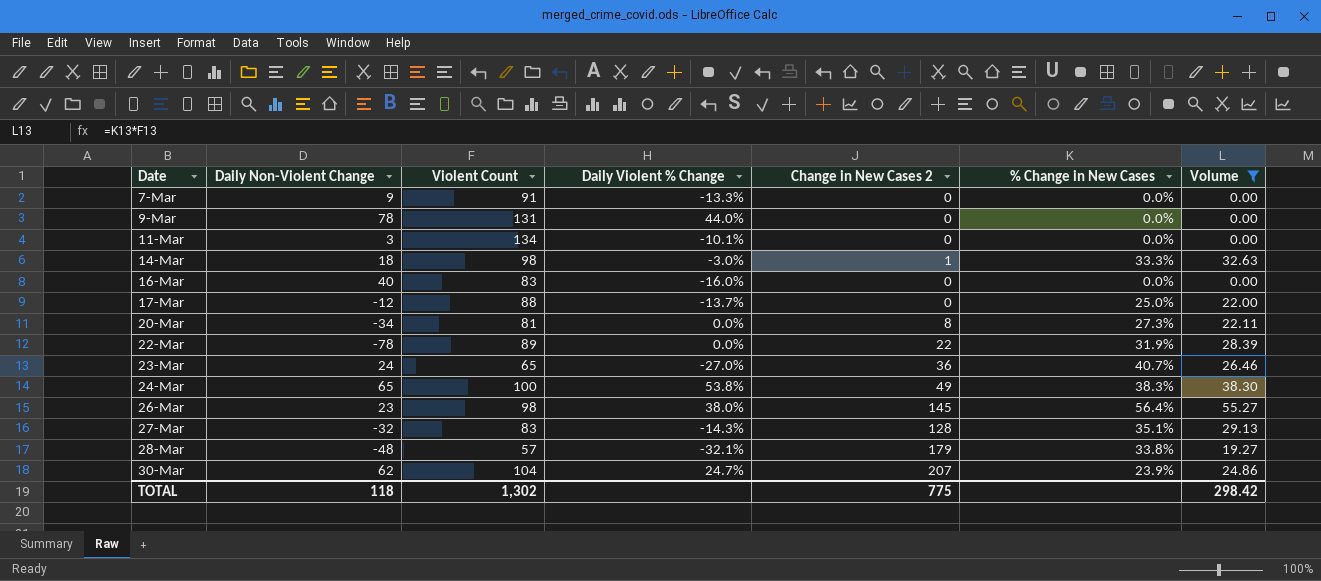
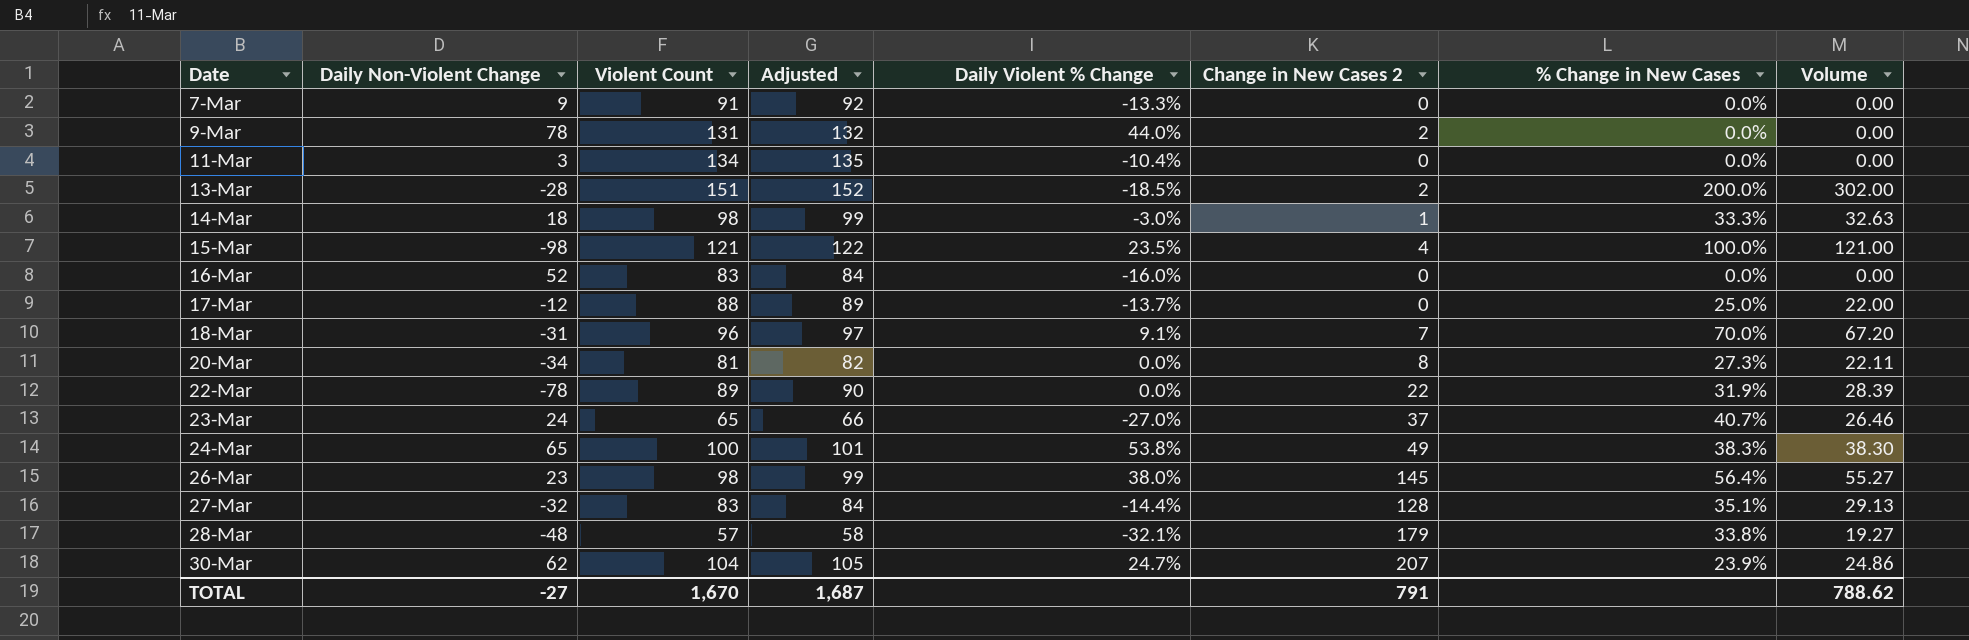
filter: Volume <= 55.27 -> none
column Adjusted | formula: none -> [Violent Count] + 1
9-Mar | Change in New Cases 2: 0 -> 2
11-Mar | Daily Violent % Change: -10.1% -> -10.4%
16-Mar | Daily Non-Violent Change: 40 -> 52
23-Mar | Change in New Cases 2: 36 -> 37
27-Mar | Daily Violent % Change: -14.3% -> -14.4%
TOTAL | Daily Non-Violent Change: 118 -> -27
TOTAL | Violent Count: 1,302 -> 1,670
TOTAL | Change in New Cases 2: 775 -> 791
TOTAL | Volume: 298.42 -> 788.62

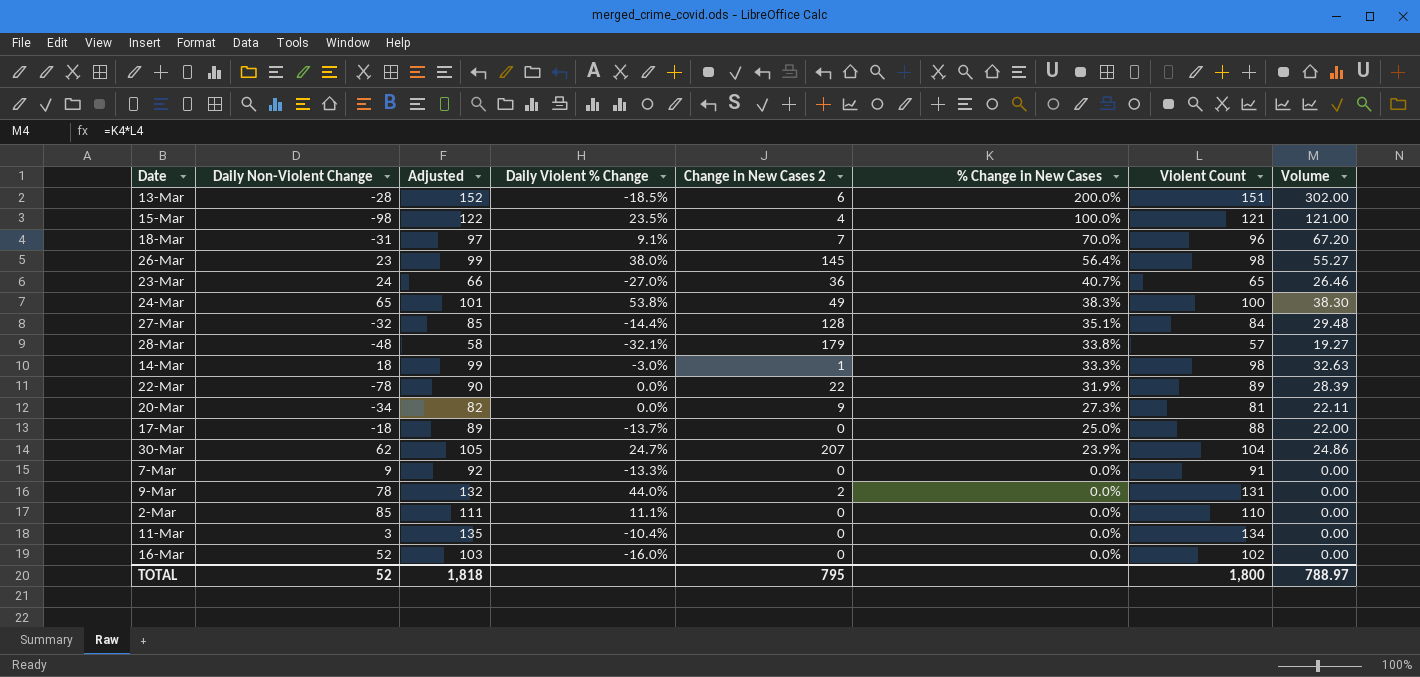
row order: Date ascending -> % Change in New Cases descending
column Violent Count | position: 3 -> 7
13-Mar | Change in New Cases 2: 2 -> 6
23-Mar | Change in New Cases 2: 37 -> 36
27-Mar | Adjusted: 84 -> 85
27-Mar | Violent Count: 83 -> 84
27-Mar | Volume: 29.13 -> 29.48
20-Mar | Change in New Cases 2: 8 -> 9
17-Mar | Daily Non-Violent Change: -12 -> -18
row 2-Mar: none -> 85 | 111 | 11.1% | 0 | 0.0% | 110 | 0.00
16-Mar | Adjusted: 84 -> 103
16-Mar | Violent Count: 83 -> 102
TOTAL | Daily Non-Violent Change: -27 -> 52
TOTAL | Adjusted: 1,687 -> 1,818
TOTAL | Change in New Cases 2: 791 -> 795
TOTAL | Violent Count: 1,670 -> 1,800
TOTAL | Volume: 788.62 -> 788.97

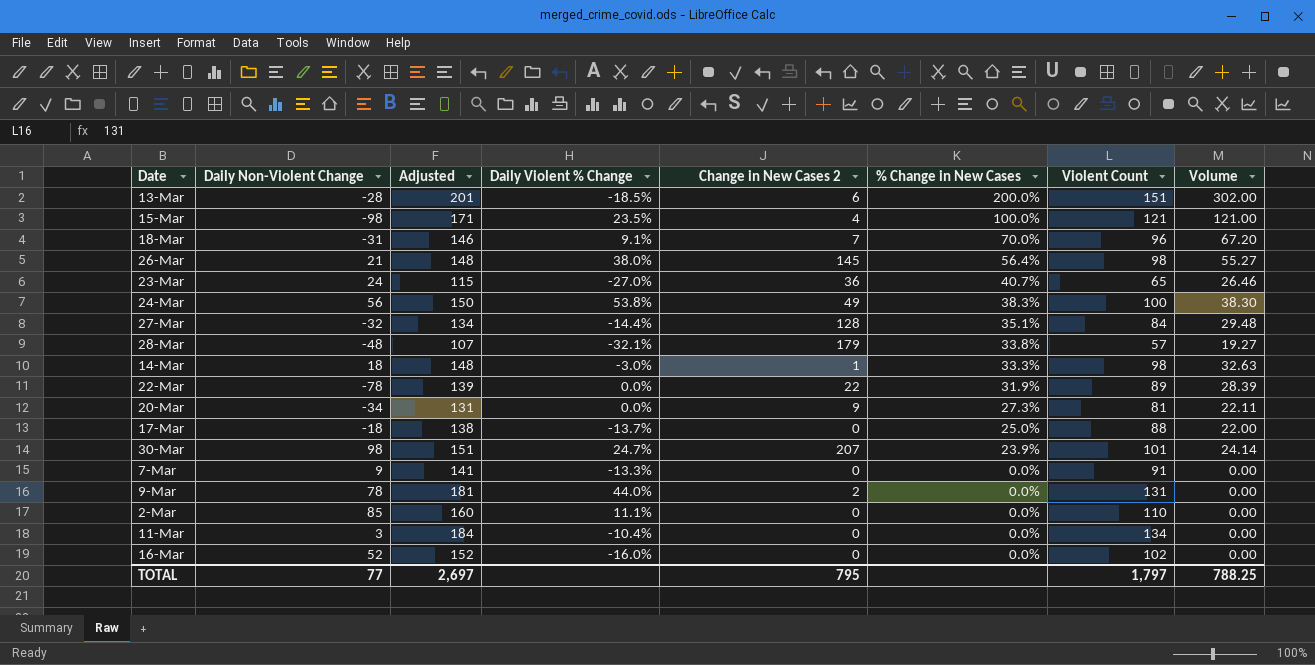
column Adjusted | formula: [Violent Count] + 1 -> [Violent Count] + 50
26-Mar | Daily Non-Violent Change: 23 -> 21
24-Mar | Daily Non-Violent Change: 65 -> 56
30-Mar | Daily Non-Violent Change: 62 -> 98
30-Mar | Violent Count: 104 -> 101
30-Mar | Volume: 24.86 -> 24.14
TOTAL | Daily Non-Violent Change: 52 -> 77
TOTAL | Adjusted: 1,818 -> 2,697
TOTAL | Violent Count: 1,800 -> 1,797
TOTAL | Volume: 788.97 -> 788.25

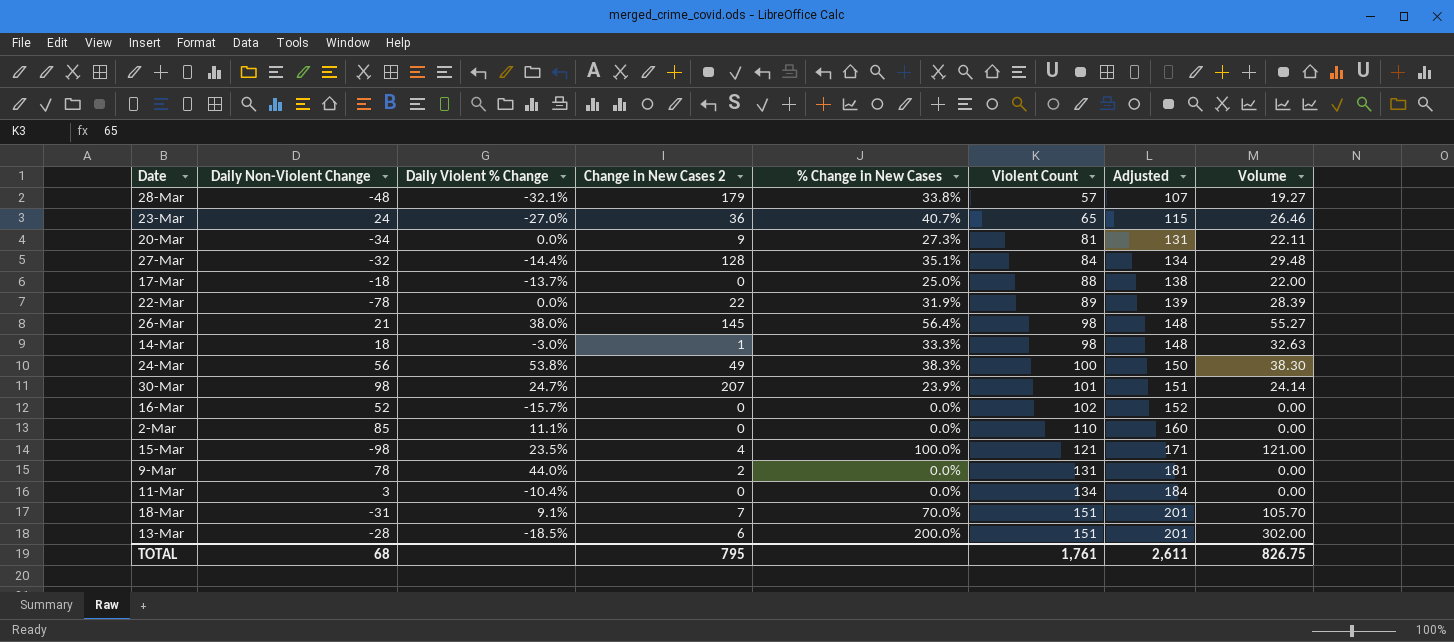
row order: % Change in New Cases descending -> Violent Count ascending
column Adjusted | position: 3 -> 7
row 7-Mar: 9 | 141 | -13.3% | 0 | 0.0% | 91 | 0.00 -> none
16-Mar | Daily Violent % Change: -16.0% -> -15.7%
18-Mar | Violent Count: 96 -> 151
18-Mar | Adjusted: 146 -> 201
18-Mar | Volume: 67.20 -> 105.70
TOTAL | Daily Non-Violent Change: 77 -> 68
TOTAL | Violent Count: 1,797 -> 1,761
TOTAL | Adjusted: 2,697 -> 2,611
TOTAL | Volume: 788.25 -> 826.75

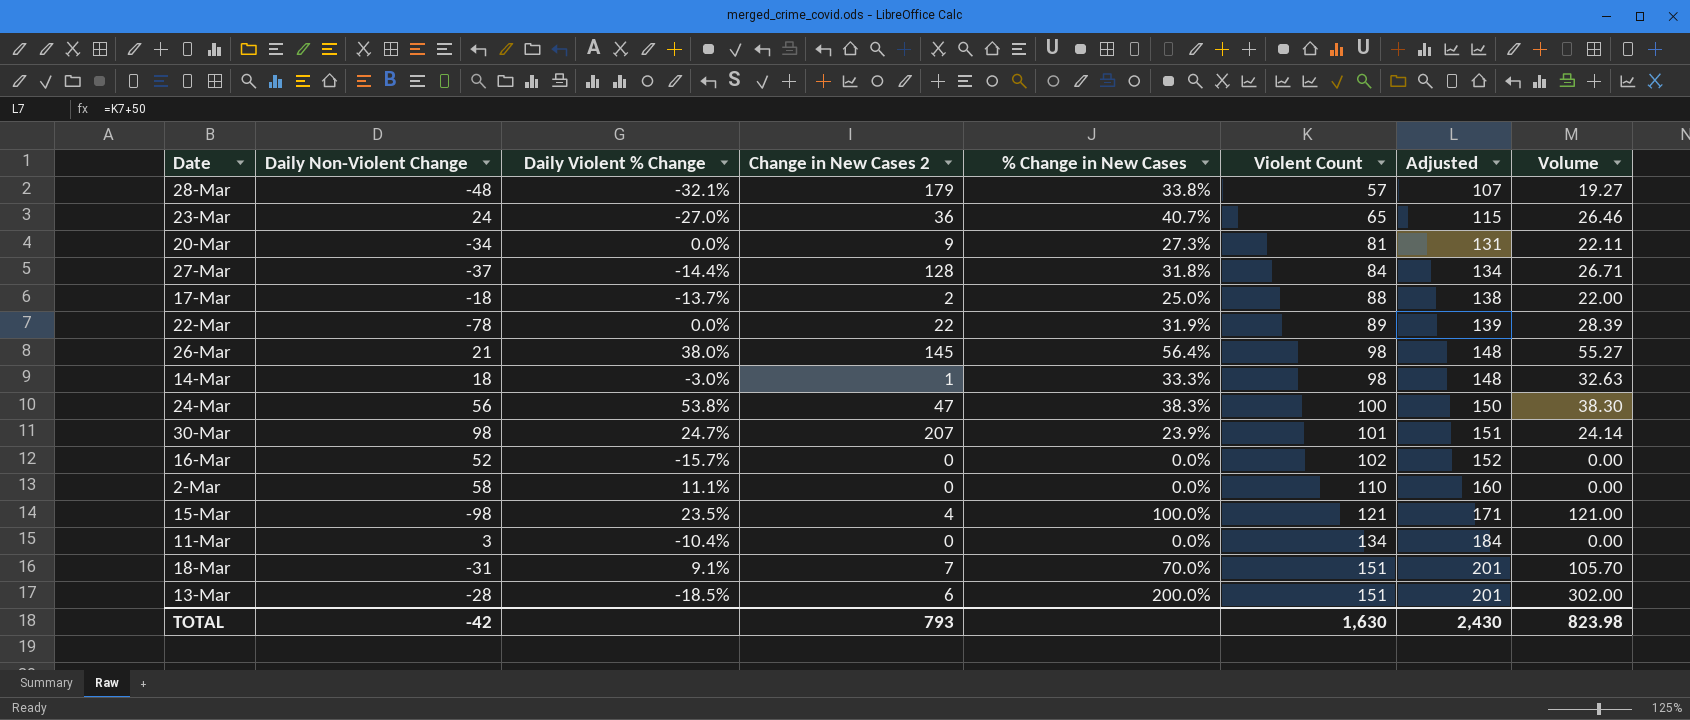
row 9-Mar: 78 | 44.0% | 2 | 0.0% | 131 | 181 | 0.00 -> none
27-Mar | Daily Non-Violent Change: -32 -> -37
27-Mar | % Change in New Cases: 35.1% -> 31.8%
27-Mar | Volume: 29.48 -> 26.71
17-Mar | Change in New Cases 2: 0 -> 2
24-Mar | Change in New Cases 2: 49 -> 47
2-Mar | Daily Non-Violent Change: 85 -> 58
TOTAL | Daily Non-Violent Change: 68 -> -42
TOTAL | Change in New Cases 2: 795 -> 793
TOTAL | Violent Count: 1,761 -> 1,630
TOTAL | Adjusted: 2,611 -> 2,430
TOTAL | Volume: 826.75 -> 823.98

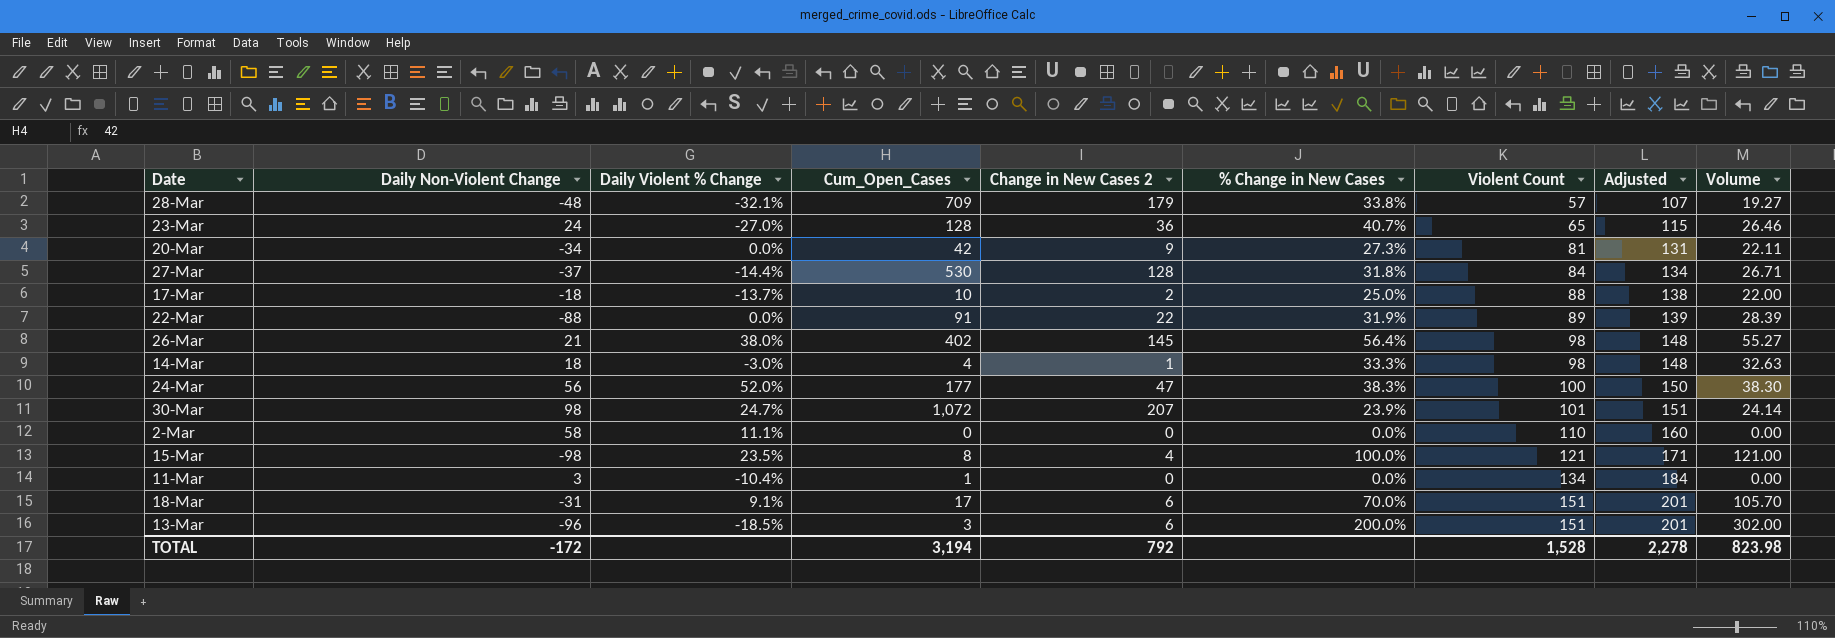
column Cum_Open_Cases | position: none -> 4
row 16-Mar: 52 | -15.7% | 0 | 0.0% | 102 | 152 | 0.00 -> none
22-Mar | Daily Non-Violent Change: -78 -> -88
24-Mar | Daily Violent % Change: 53.8% -> 52.0%
18-Mar | Change in New Cases 2: 7 -> 6
13-Mar | Daily Non-Violent Change: -28 -> -96
TOTAL | Daily Non-Violent Change: -42 -> -172
TOTAL | Change in New Cases 2: 793 -> 792
TOTAL | Violent Count: 1,630 -> 1,528
TOTAL | Adjusted: 2,430 -> 2,278

